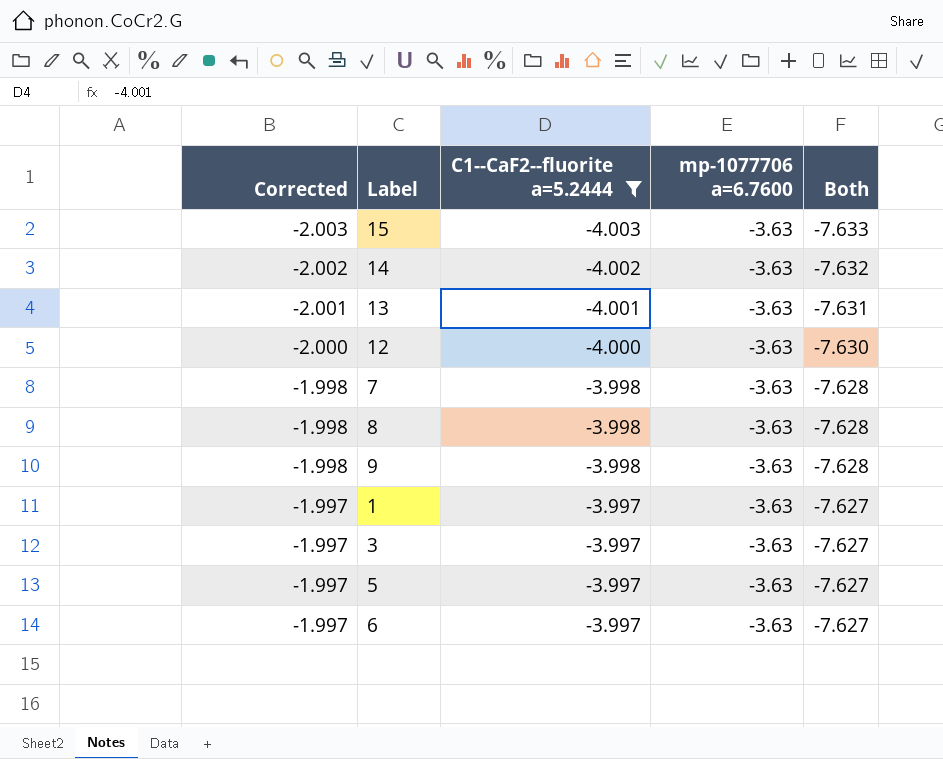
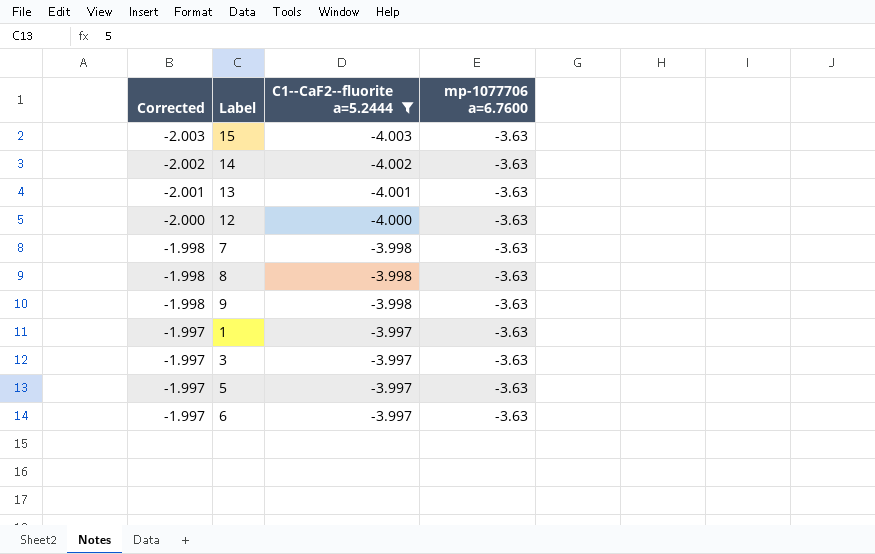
column Both | formula: [C1--CaF2--fluorite a=5.2444] + [mp-1077706 a=6.7600] -> none

